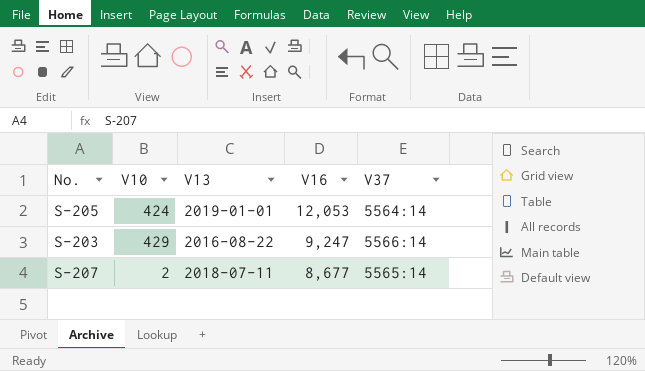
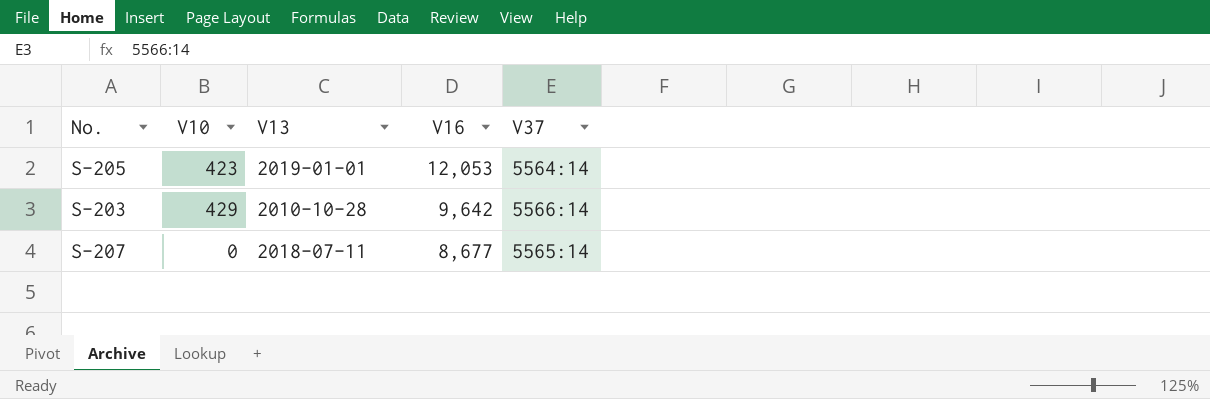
S-205 | V10: 424 -> 423
S-203 | V13: 2016-08-22 -> 2010-10-28
S-203 | V16: 9,247 -> 9,642
S-207 | V10: 2 -> 0

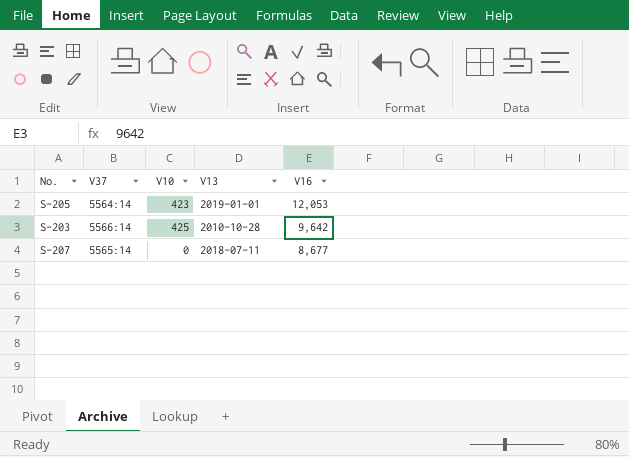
column V37 | position: 5 -> 2
S-203 | V10: 429 -> 425

